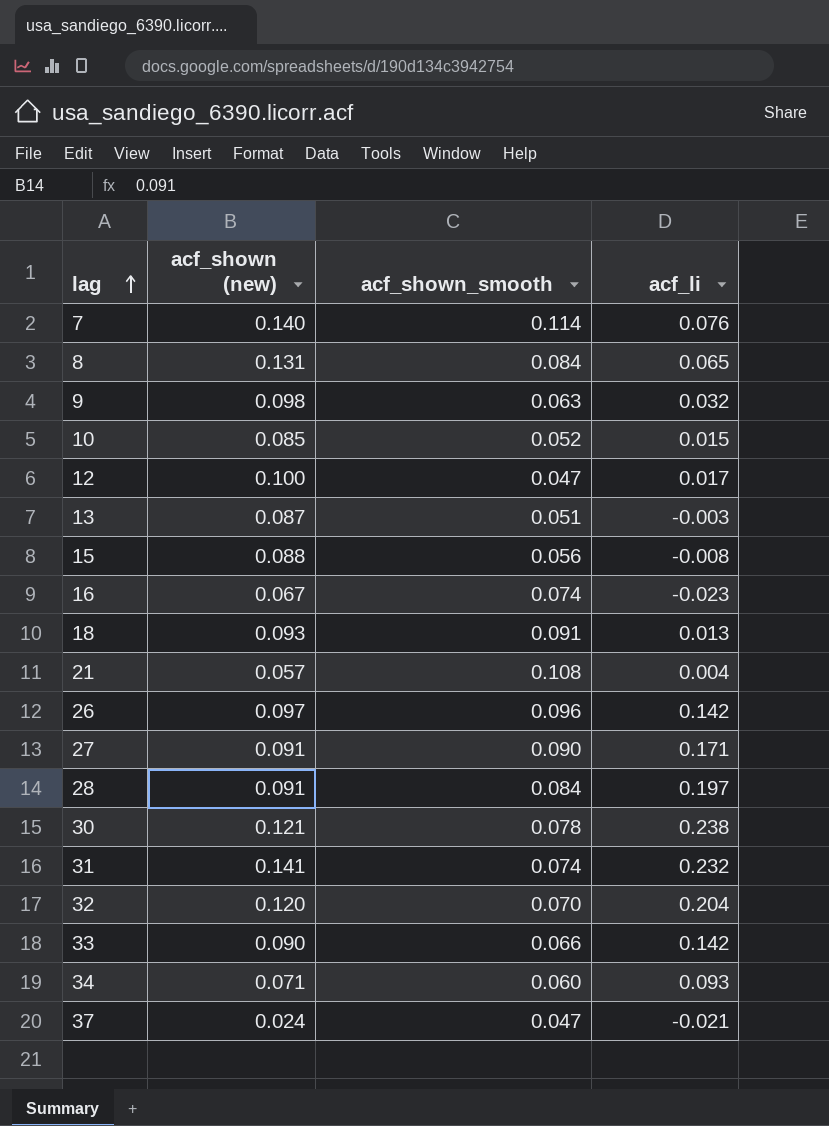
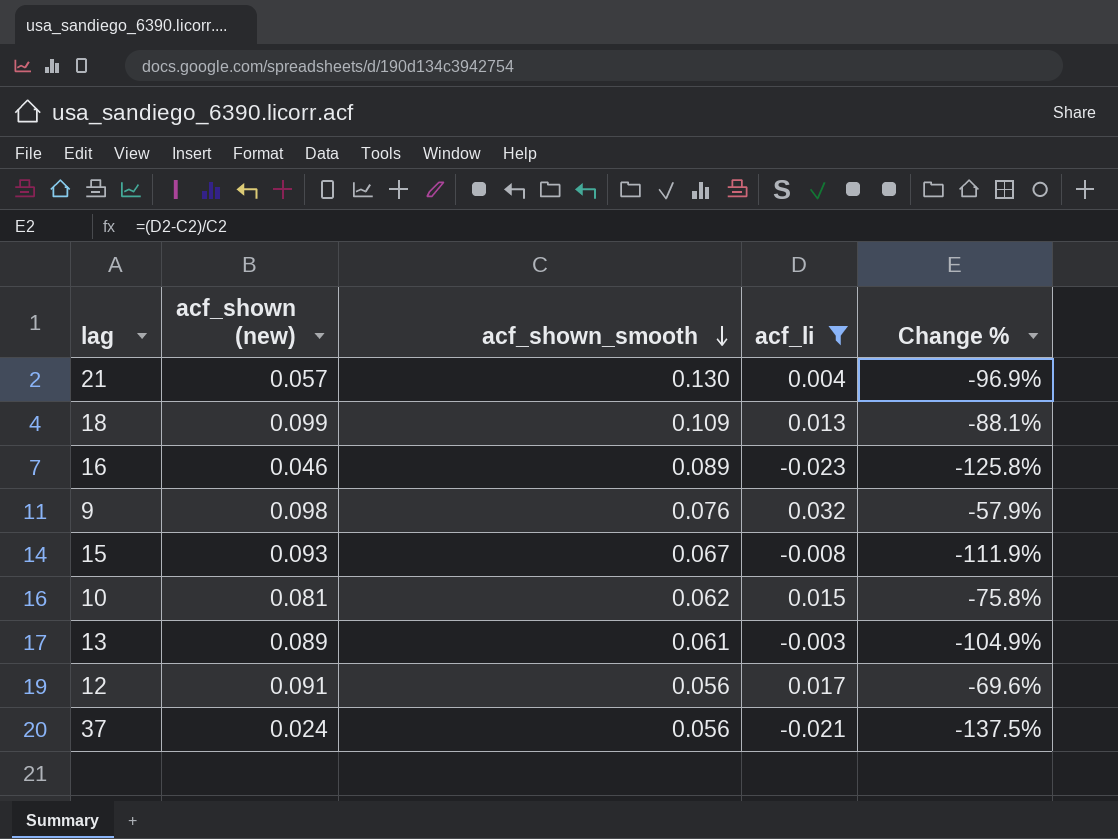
filter: none -> acf_li <= 0.032
row order: lag ascending -> acf_shown_smooth descending
column Change % | formula: none -> ([acf_li] - [acf_shown_smooth]) / [acf_shown_smooth]
21 | acf_shown_smooth: 0.108 -> 0.130
18 | acf_shown (new): 0.093 -> 0.099
18 | acf_shown_smooth: 0.091 -> 0.109
16 | acf_shown (new): 0.067 -> 0.046
16 | acf_shown_smooth: 0.074 -> 0.089
9 | acf_shown_smooth: 0.063 -> 0.076
15 | acf_shown (new): 0.088 -> 0.093
15 | acf_shown_smooth: 0.056 -> 0.067
10 | acf_shown (new): 0.085 -> 0.081
10 | acf_shown_smooth: 0.052 -> 0.062
13 | acf_shown (new): 0.087 -> 0.089
13 | acf_shown_smooth: 0.051 -> 0.061
12 | acf_shown (new): 0.100 -> 0.091
12 | acf_shown_smooth: 0.047 -> 0.056
37 | acf_shown_smooth: 0.047 -> 0.056

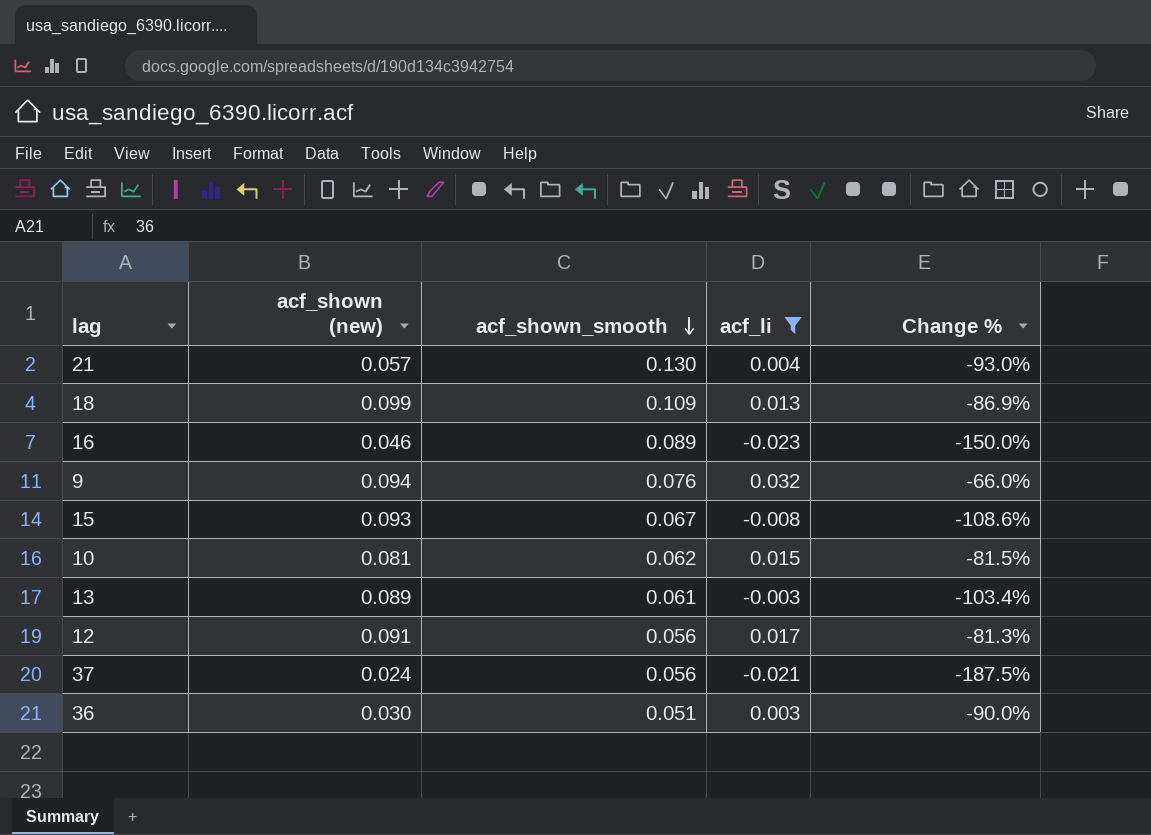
column Change % | formula: ([acf_li] - [acf_shown_smooth]) / [acf_shown_smooth] -> ([acf_li] - [acf_shown (new)]) / [acf_shown (new)]
9 | acf_shown (new): 0.098 -> 0.094
row 36: none -> 0.030 | 0.051 | 0.003 | -90.0%

